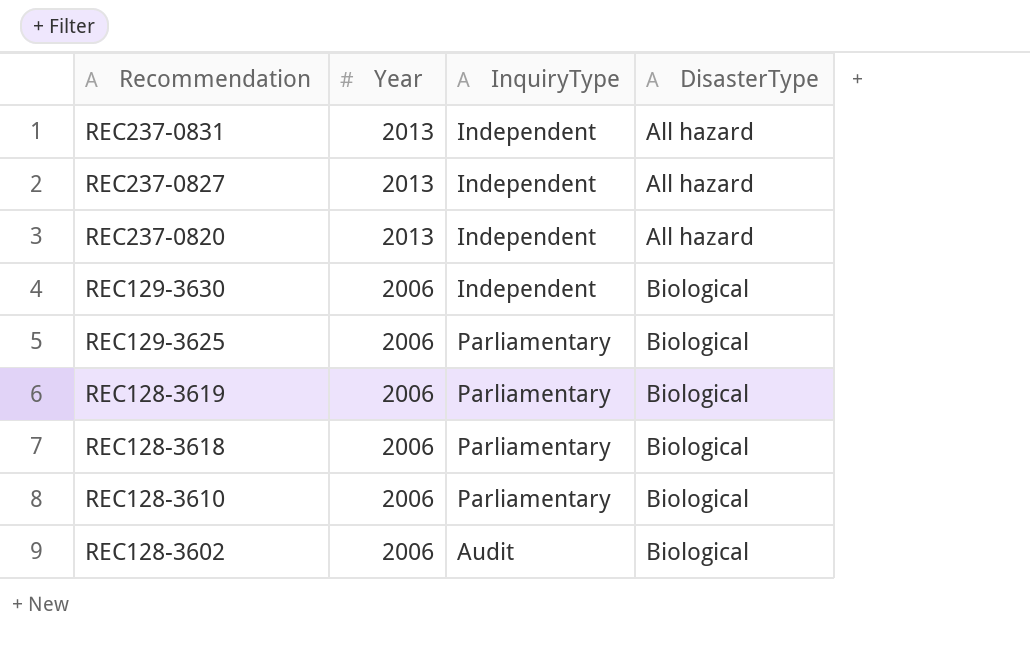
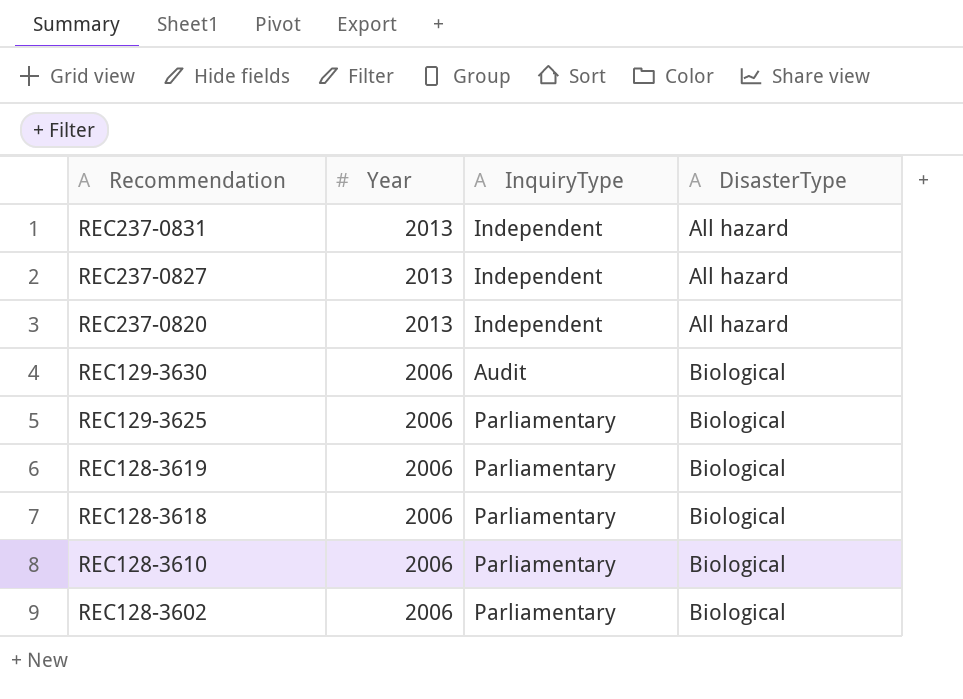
REC129-3630 | InquiryType: Independent -> Audit
REC128-3602 | InquiryType: Audit -> Parliamentary

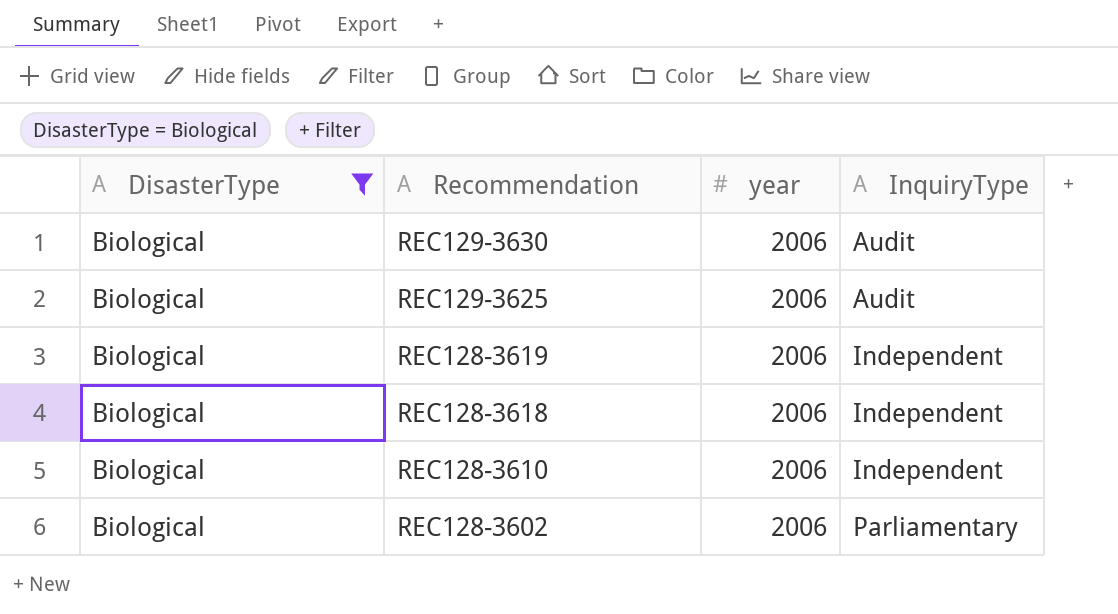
filter: none -> DisasterType = Biological
column DisasterType | position: 4 -> 1
column name: Year -> year
REC129-3625 | InquiryType: Parliamentary -> Audit
REC128-3619 | InquiryType: Parliamentary -> Independent
REC128-3618 | InquiryType: Parliamentary -> Independent
REC128-3610 | InquiryType: Parliamentary -> Independent

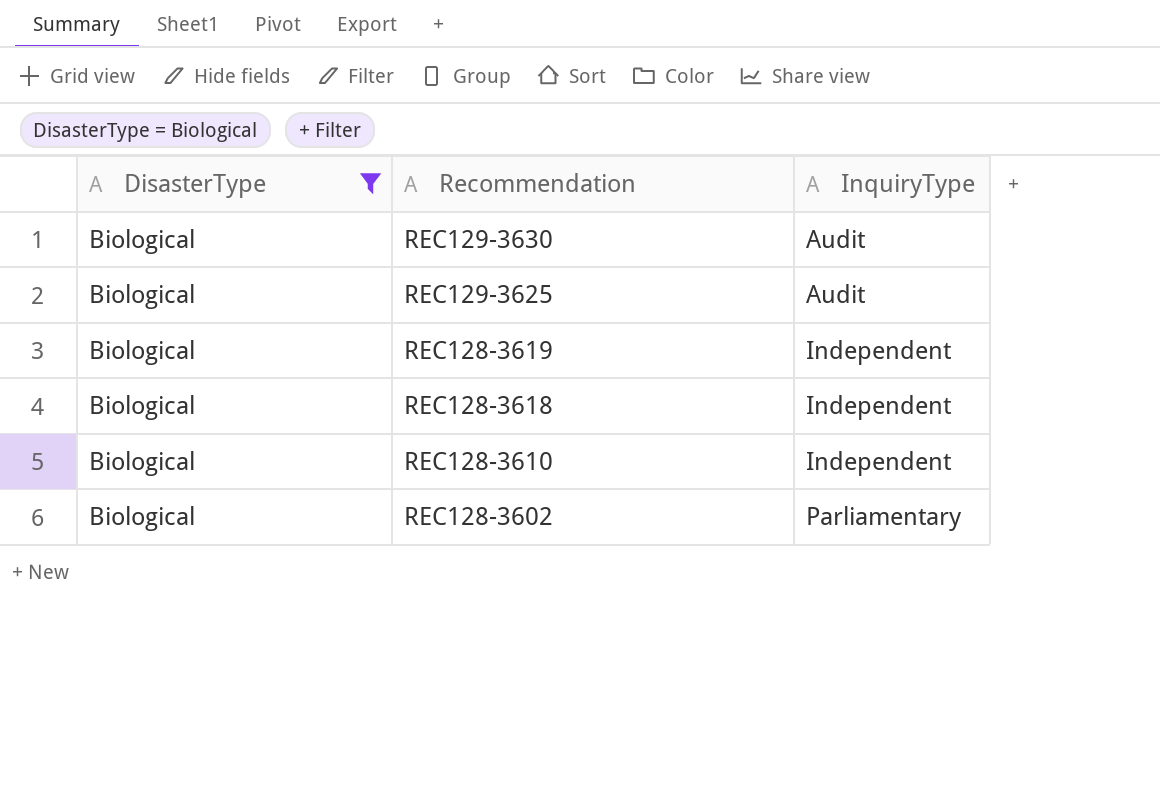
column year | position: 3 -> none

